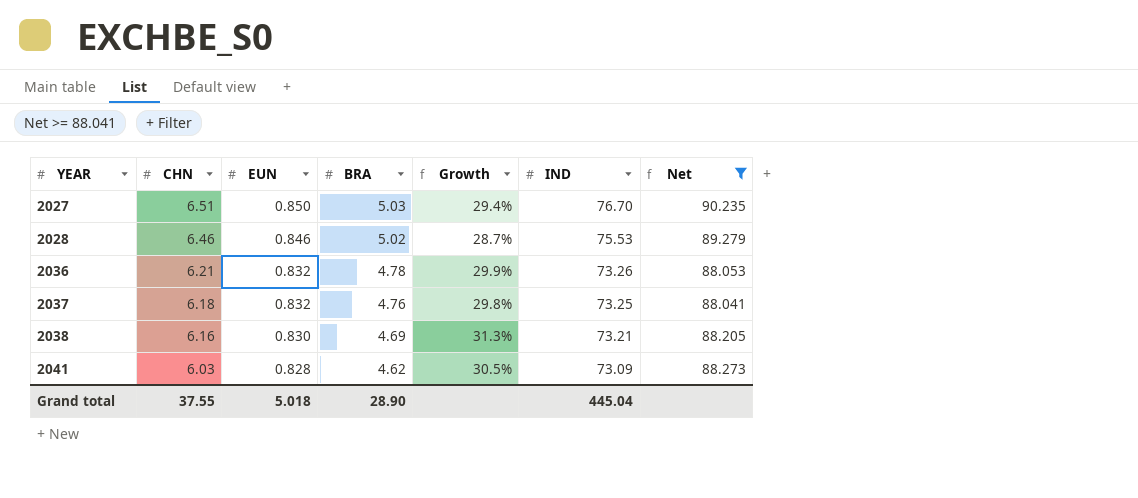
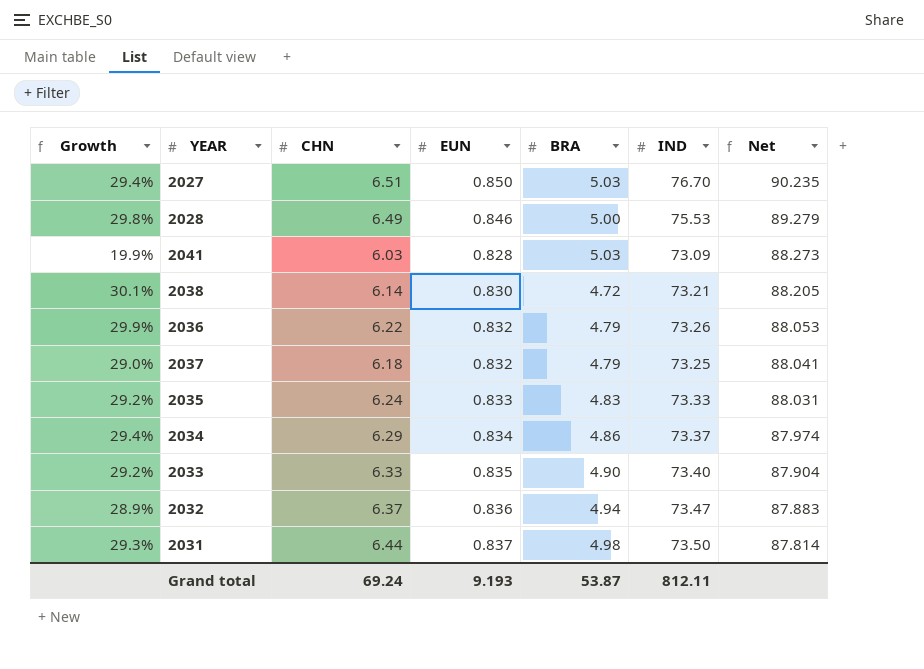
filter: Net >= 88.041 -> none
row order: YEAR ascending -> Net descending
column Growth | position: 5 -> 1
2028 | Growth: 28.7% -> 29.8%
2028 | CHN: 6.46 -> 6.49
2028 | BRA: 5.02 -> 5.00
2041 | Growth: 30.5% -> 19.9%
2041 | BRA: 4.62 -> 5.03
2038 | Growth: 31.3% -> 30.1%
2038 | CHN: 6.16 -> 6.14
2038 | BRA: 4.69 -> 4.72
2036 | CHN: 6.21 -> 6.22
2036 | BRA: 4.78 -> 4.79
2037 | Growth: 29.8% -> 29.0%
2037 | BRA: 4.76 -> 4.79
Grand total | CHN: 37.55 -> 69.24
Grand total | EUN: 5.018 -> 9.193
Grand total | BRA: 28.90 -> 53.87
Grand total | IND: 445.04 -> 812.11

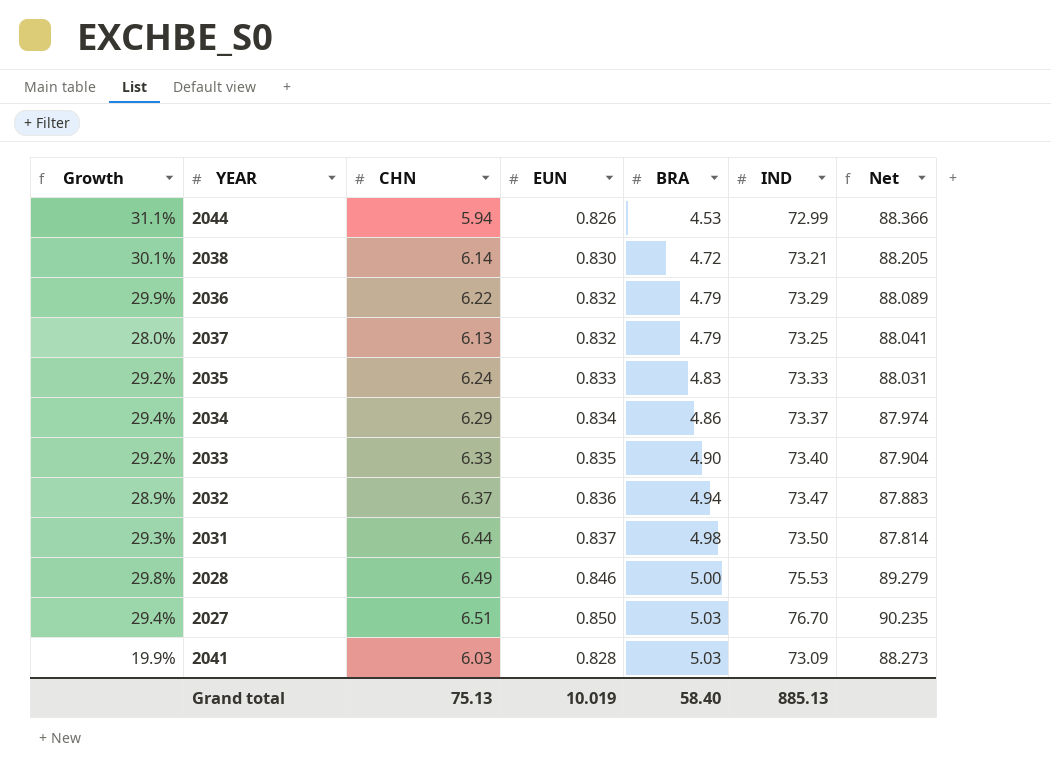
row order: Net descending -> BRA ascending
row 2044: none -> 31.1% | 5.94 | 0.826 | 4.53 | 72.99 | 88.366
2036 | IND: 73.26 -> 73.29
2036 | Net: 88.053 -> 88.089
2037 | Growth: 29.0% -> 28.0%
2037 | CHN: 6.18 -> 6.13
Grand total | CHN: 69.24 -> 75.13
Grand total | EUN: 9.193 -> 10.019
Grand total | BRA: 53.87 -> 58.40
Grand total | IND: 812.11 -> 885.13

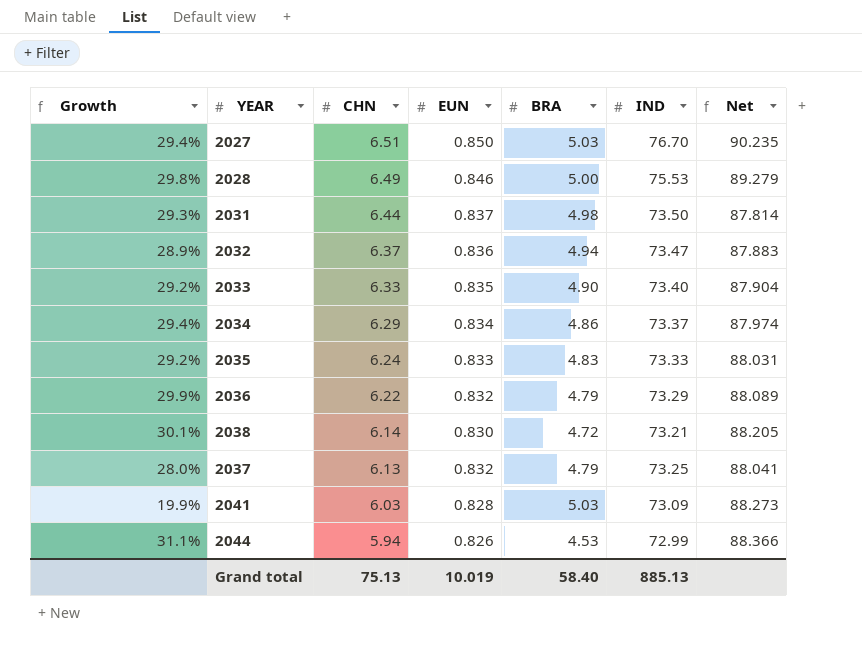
row order: BRA ascending -> CHN descending

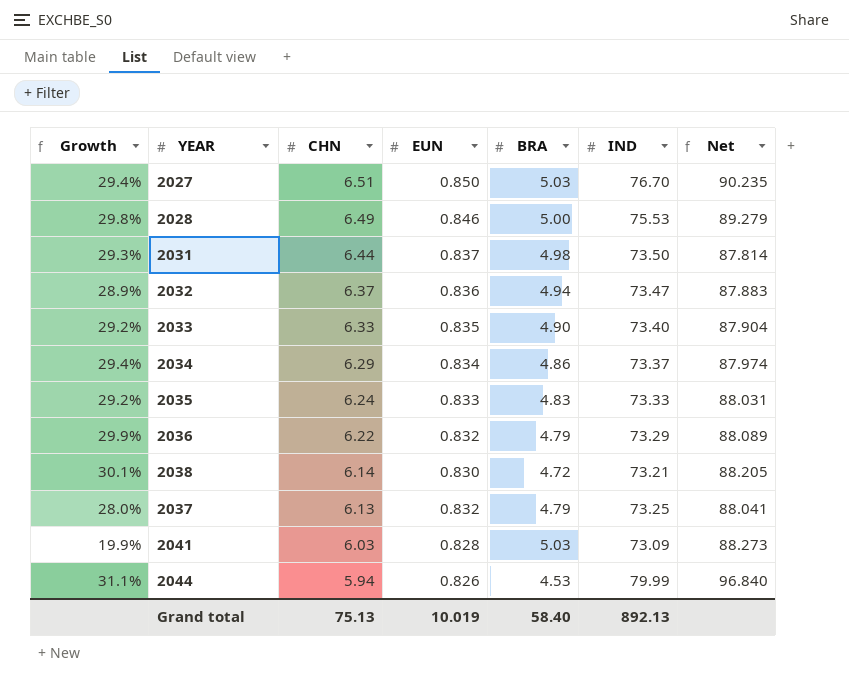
2044 | IND: 72.99 -> 79.99
2044 | Net: 88.366 -> 96.840
Grand total | IND: 885.13 -> 892.13

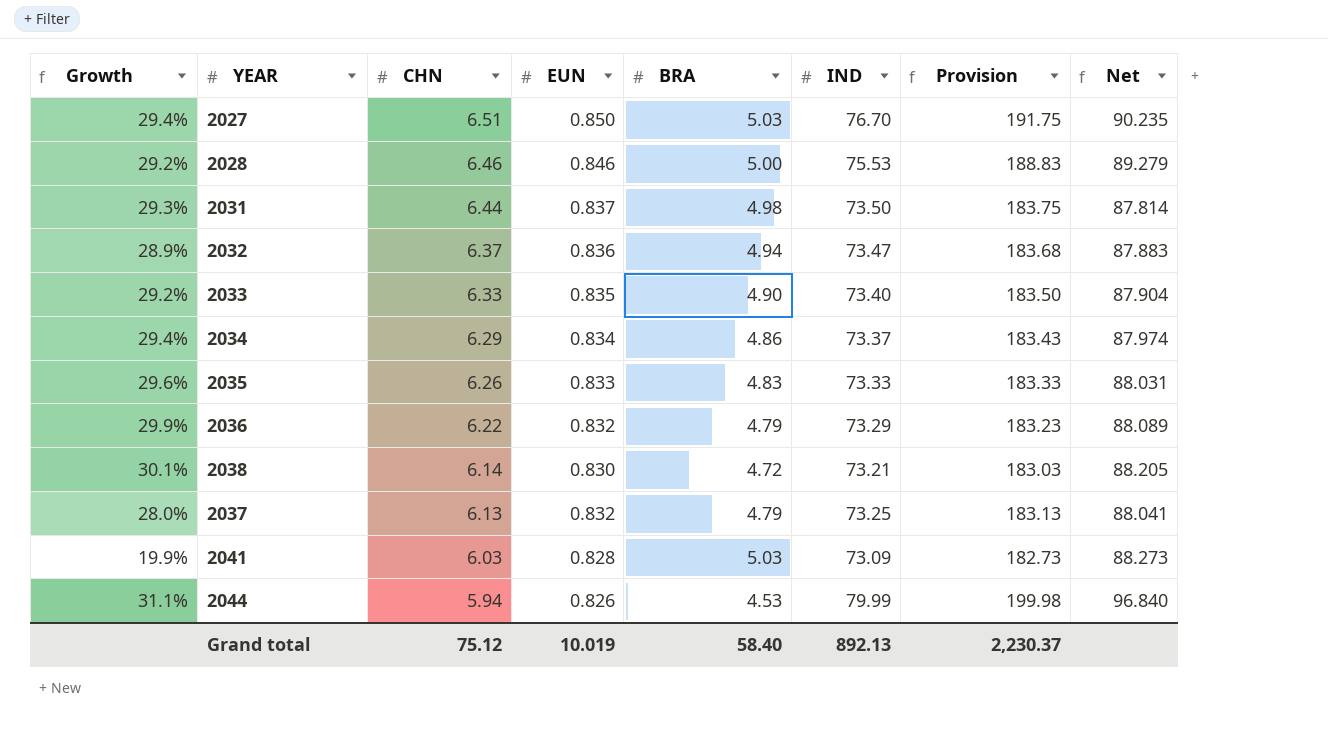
column Provision | formula: none -> [IND] * 2.5
2028 | Growth: 29.8% -> 29.2%
2028 | CHN: 6.49 -> 6.46
2035 | Growth: 29.2% -> 29.6%
2035 | CHN: 6.24 -> 6.26
Grand total | CHN: 75.13 -> 75.12

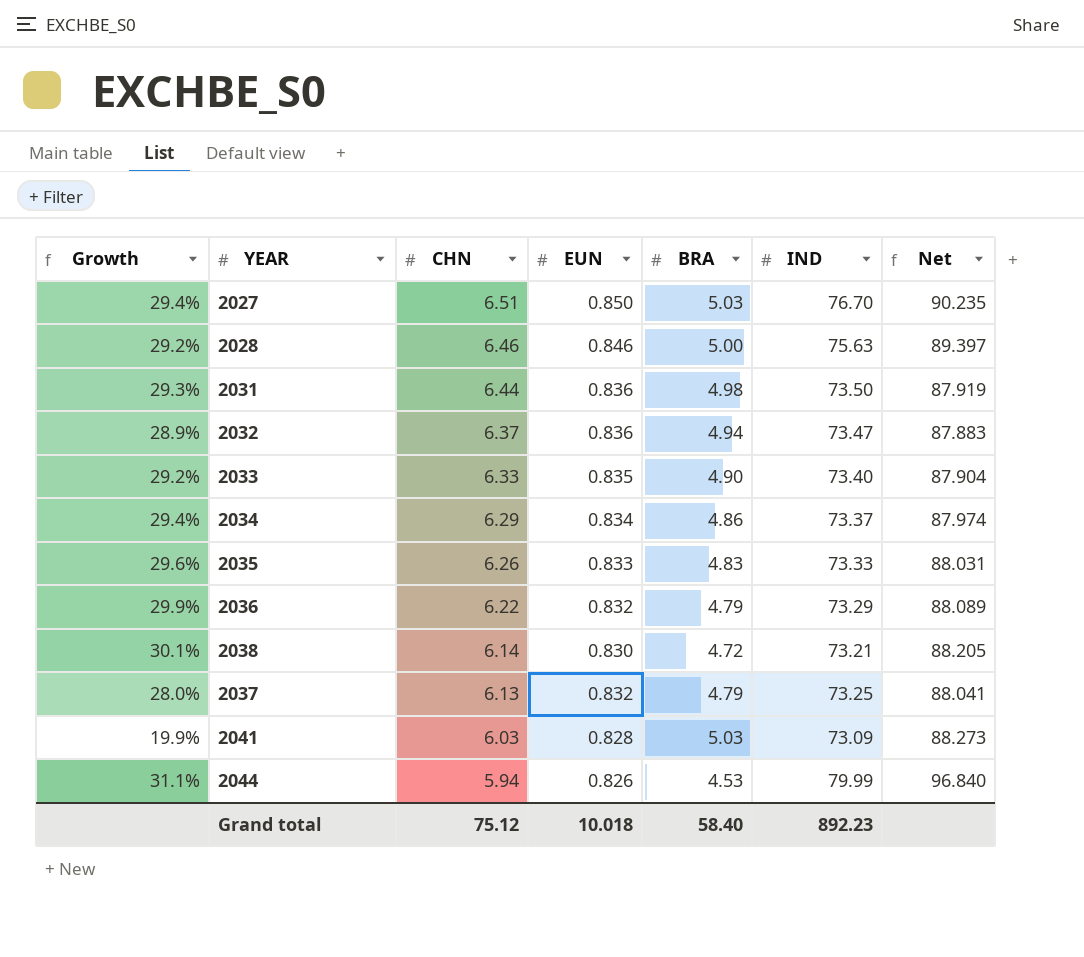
column Provision | formula: [IND] * 2.5 -> none
2028 | IND: 75.53 -> 75.63
2028 | Net: 89.279 -> 89.397
2031 | EUN: 0.837 -> 0.836
2031 | Net: 87.814 -> 87.919
Grand total | EUN: 10.019 -> 10.018
Grand total | IND: 892.13 -> 892.23

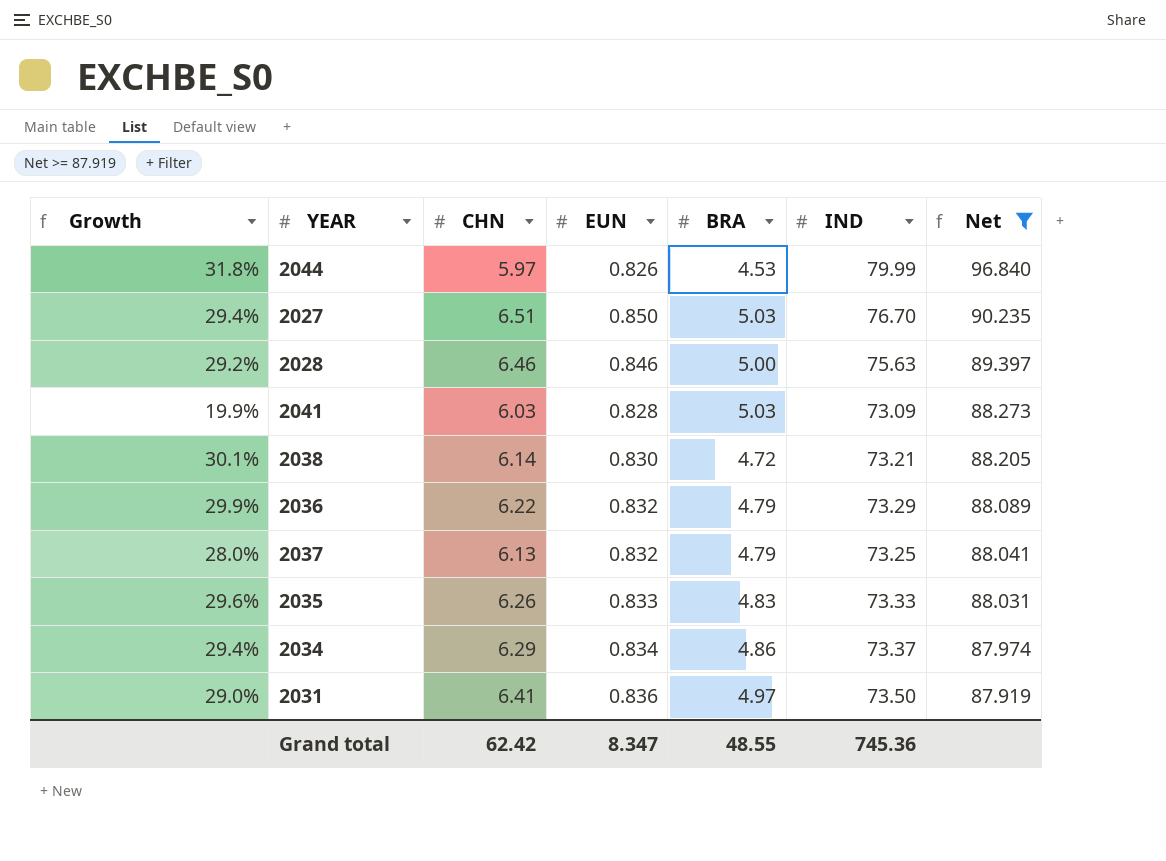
filter: none -> Net >= 87.919
row order: CHN descending -> Net descending
2044 | Growth: 31.1% -> 31.8%
2044 | CHN: 5.94 -> 5.97
2031 | Growth: 29.3% -> 29.0%
2031 | CHN: 6.44 -> 6.41
2031 | BRA: 4.98 -> 4.97
Grand total | CHN: 75.12 -> 62.42
Grand total | EUN: 10.018 -> 8.347
Grand total | BRA: 58.40 -> 48.55
Grand total | IND: 892.23 -> 745.36

